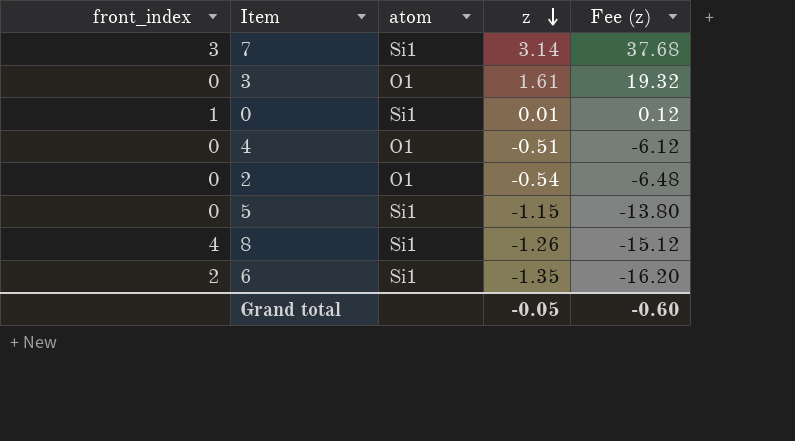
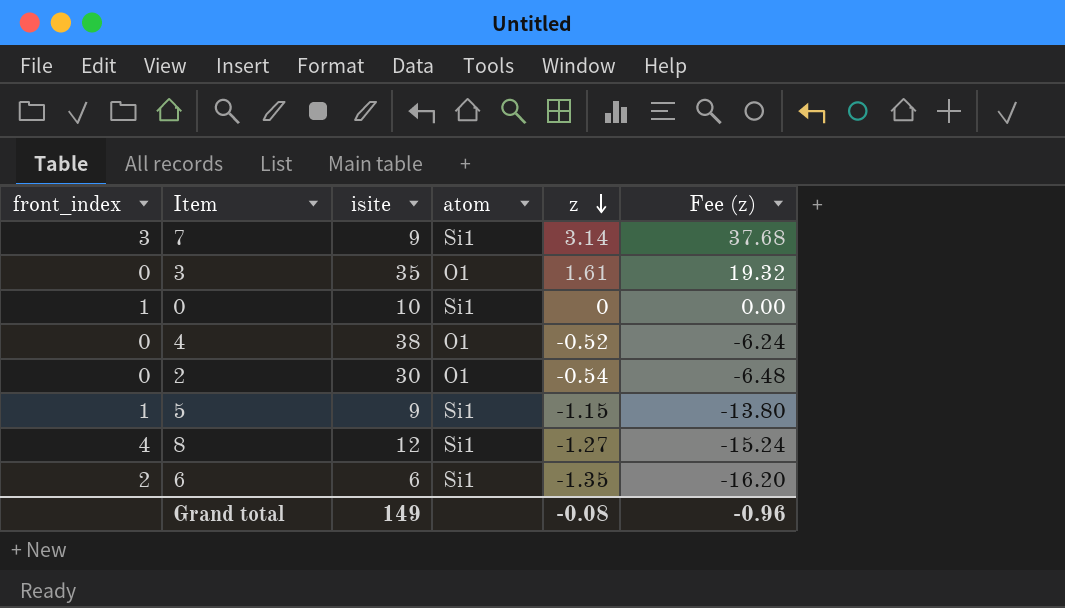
column isite | position: none -> 3
0 | z: 0.01 -> 0
0 | Fee (z): 0.12 -> 0.00
4 | z: -0.51 -> -0.52
4 | Fee (z): -6.12 -> -6.24
5 | front_index: 0 -> 1
8 | z: -1.26 -> -1.27
8 | Fee (z): -15.12 -> -15.24
Grand total | z: -0.05 -> -0.08
Grand total | Fee (z): -0.60 -> -0.96

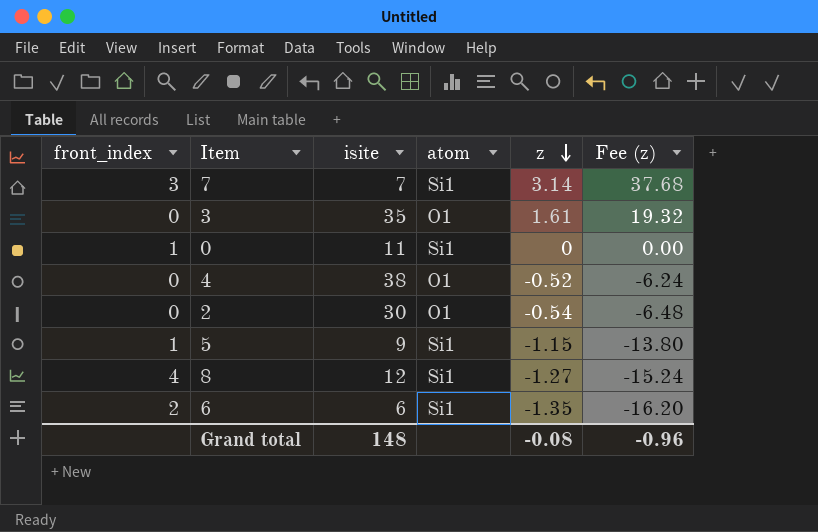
7 | isite: 9 -> 7
0 | isite: 10 -> 11
Grand total | isite: 149 -> 148

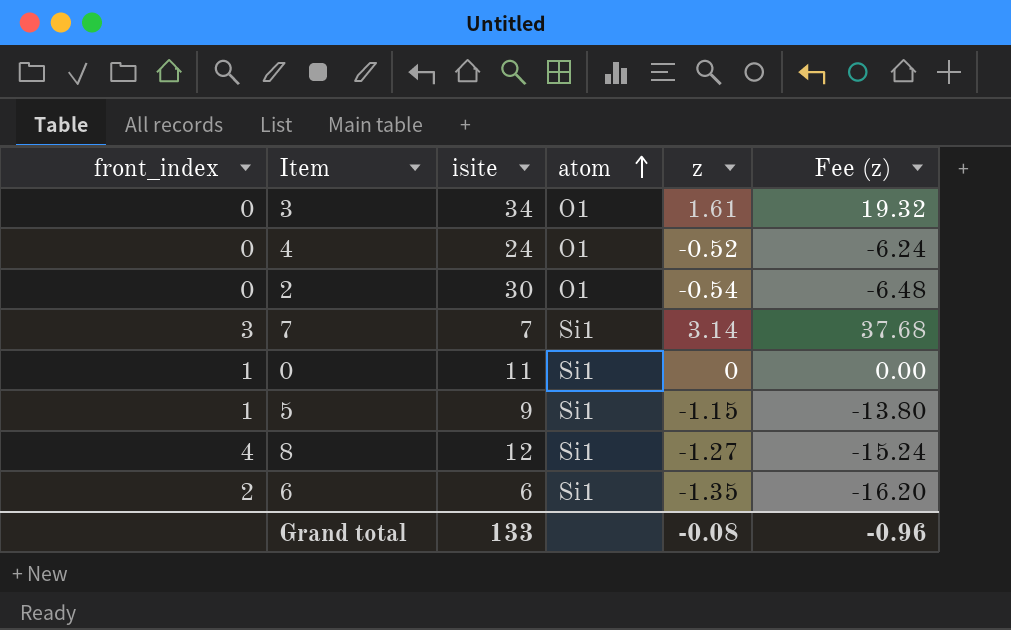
row order: z descending -> atom ascending
3 | isite: 35 -> 34
4 | isite: 38 -> 24
Grand total | isite: 148 -> 133

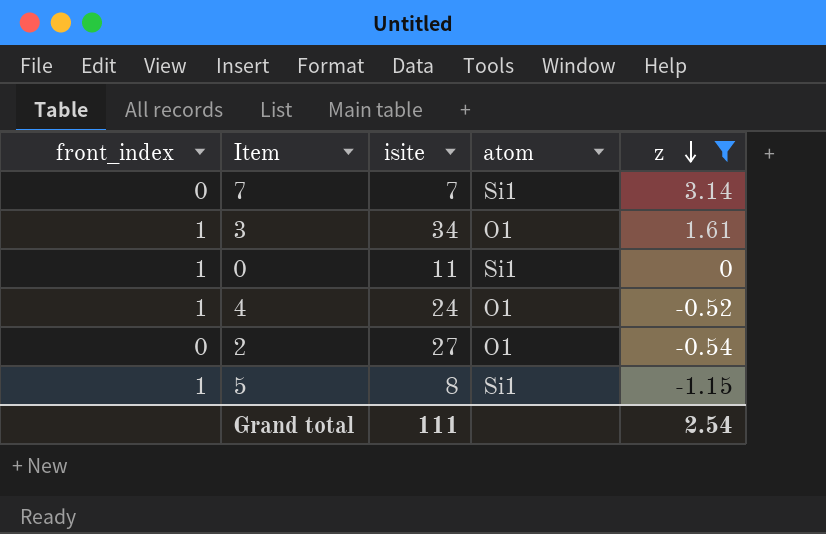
filter: none -> z >= -1.15
row order: atom ascending -> z descending
column Fee (z) | formula: [z] * 12 -> none
7 | front_index: 3 -> 0
3 | front_index: 0 -> 1
4 | front_index: 0 -> 1
2 | isite: 30 -> 27
5 | isite: 9 -> 8
Grand total | isite: 133 -> 111
Grand total | z: -0.08 -> 2.54

